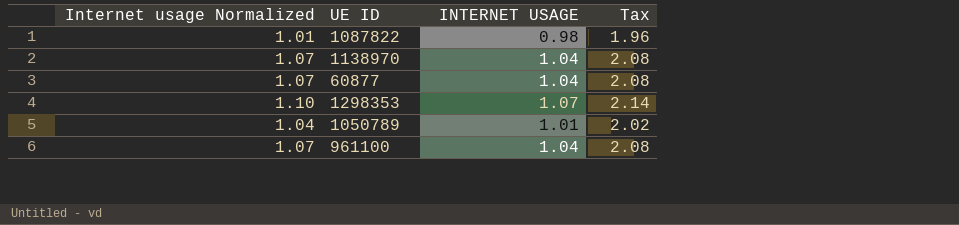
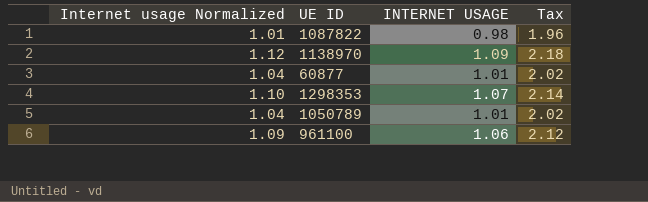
1138970 | Internet usage Normalized: 1.07 -> 1.12
1138970 | INTERNET USAGE: 1.04 -> 1.09
1138970 | Tax: 2.08 -> 2.18
60877 | Internet usage Normalized: 1.07 -> 1.04
60877 | INTERNET USAGE: 1.04 -> 1.01
60877 | Tax: 2.08 -> 2.02
961100 | Internet usage Normalized: 1.07 -> 1.09
961100 | INTERNET USAGE: 1.04 -> 1.06
961100 | Tax: 2.08 -> 2.12

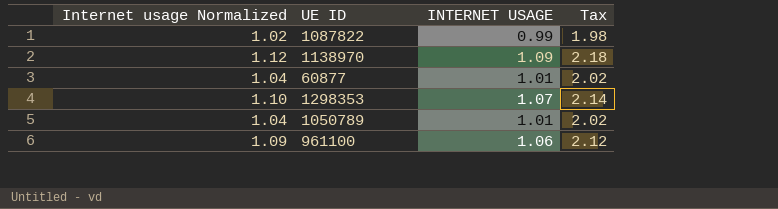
1087822 | Internet usage Normalized: 1.01 -> 1.02
1087822 | INTERNET USAGE: 0.98 -> 0.99
1087822 | Tax: 1.96 -> 1.98

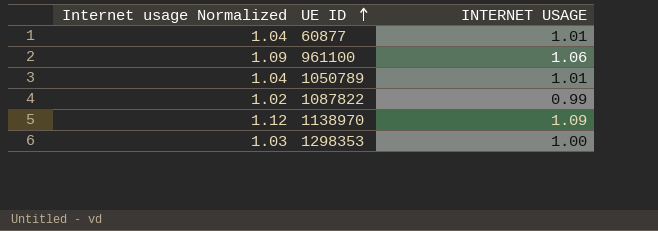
row order: none -> UE ID ascending
column Tax | formula: [INTERNET USAGE] * 2 -> none
1298353 | Internet usage Normalized: 1.10 -> 1.03
1298353 | INTERNET USAGE: 1.07 -> 1.00

